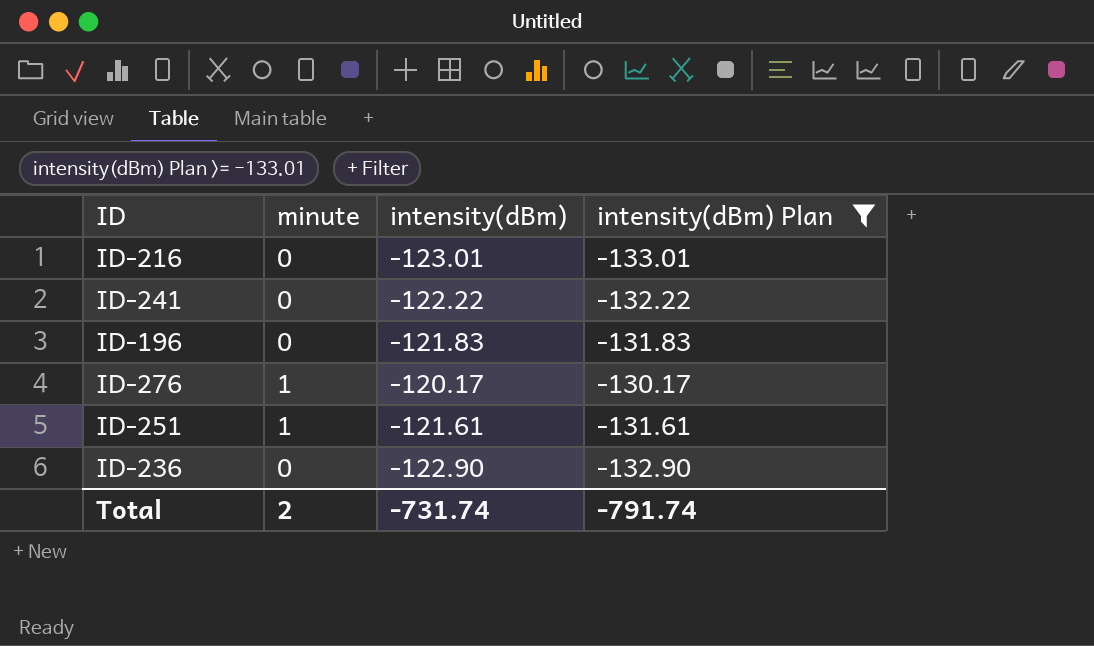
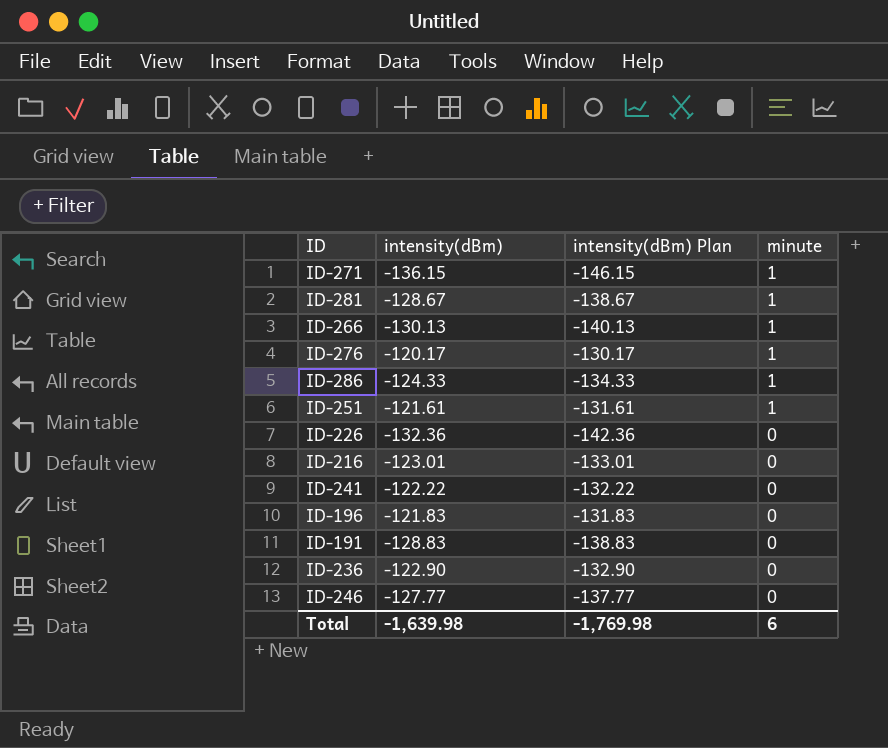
filter: intensity(dBm) Plan >= -133.01 -> none
row order: none -> minute descending
column minute | position: 2 -> 4
Total | intensity(dBm): -731.74 -> -1,639.98
Total | intensity(dBm) Plan: -791.74 -> -1,769.98
Total | minute: 2 -> 6

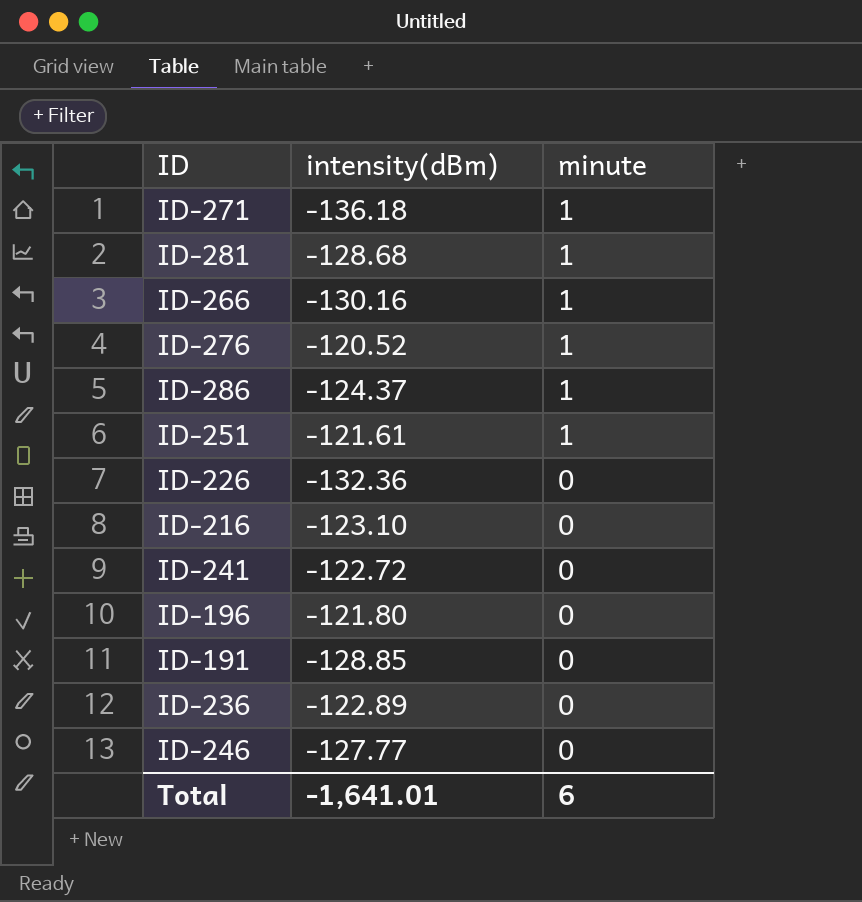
column intensity(dBm) Plan | formula: [intensity(dBm)] - 10 -> none
ID-271 | intensity(dBm): -136.15 -> -136.18
ID-281 | intensity(dBm): -128.67 -> -128.68
ID-266 | intensity(dBm): -130.13 -> -130.16
ID-276 | intensity(dBm): -120.17 -> -120.52
ID-286 | intensity(dBm): -124.33 -> -124.37
ID-216 | intensity(dBm): -123.01 -> -123.10
ID-241 | intensity(dBm): -122.22 -> -122.72
ID-196 | intensity(dBm): -121.83 -> -121.80
ID-191 | intensity(dBm): -128.83 -> -128.85
ID-236 | intensity(dBm): -122.90 -> -122.89
Total | intensity(dBm): -1,639.98 -> -1,641.01

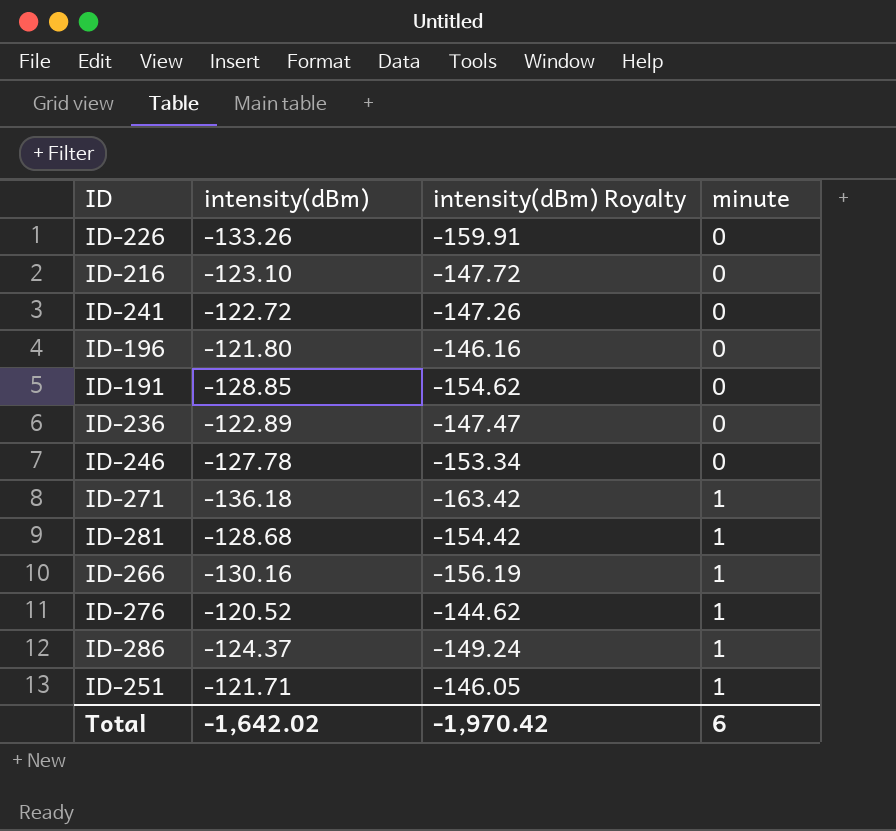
row order: minute descending -> minute ascending
column intensity(dBm) Royalty | formula: none -> [intensity(dBm)] * 1.2
ID-226 | intensity(dBm): -132.36 -> -133.26
ID-246 | intensity(dBm): -127.77 -> -127.78
ID-251 | intensity(dBm): -121.61 -> -121.71
Total | intensity(dBm): -1,641.01 -> -1,642.02

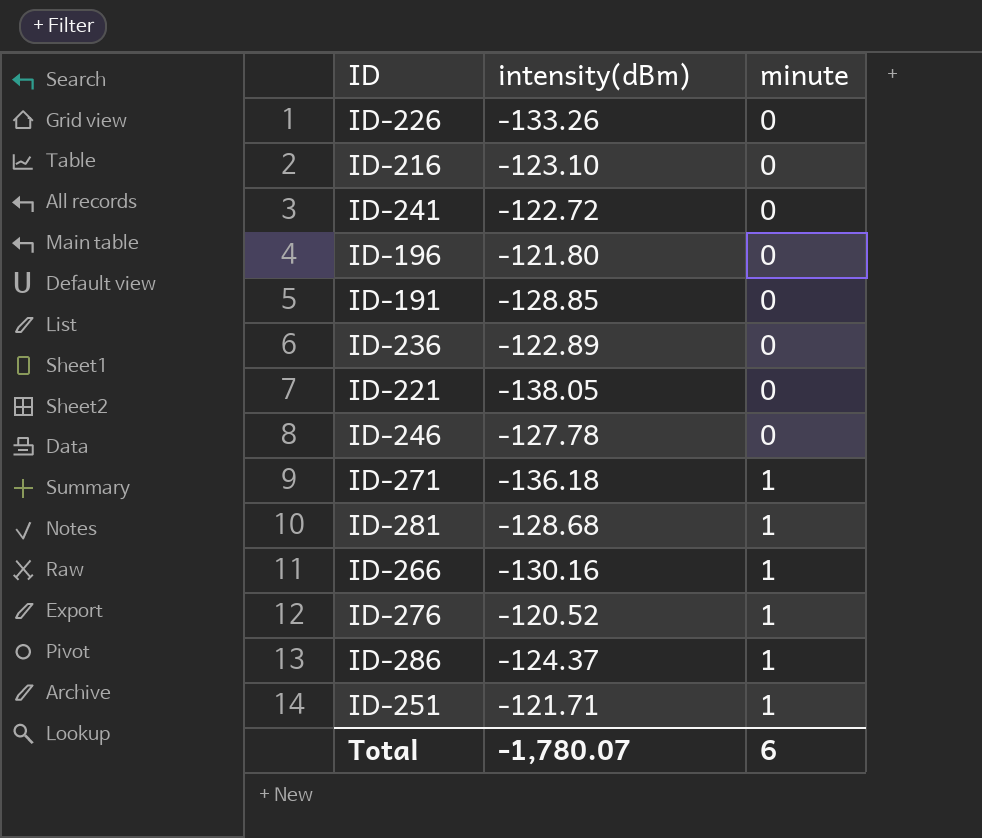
column intensity(dBm) Royalty | formula: [intensity(dBm)] * 1.2 -> none
row ID-221: none -> -138.05 | 0
Total | intensity(dBm): -1,642.02 -> -1,780.07

